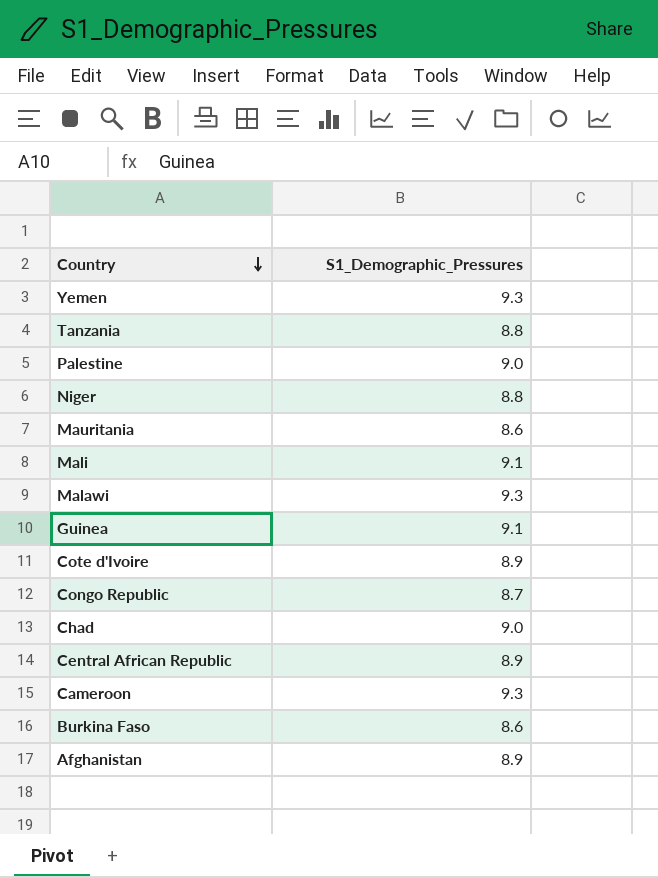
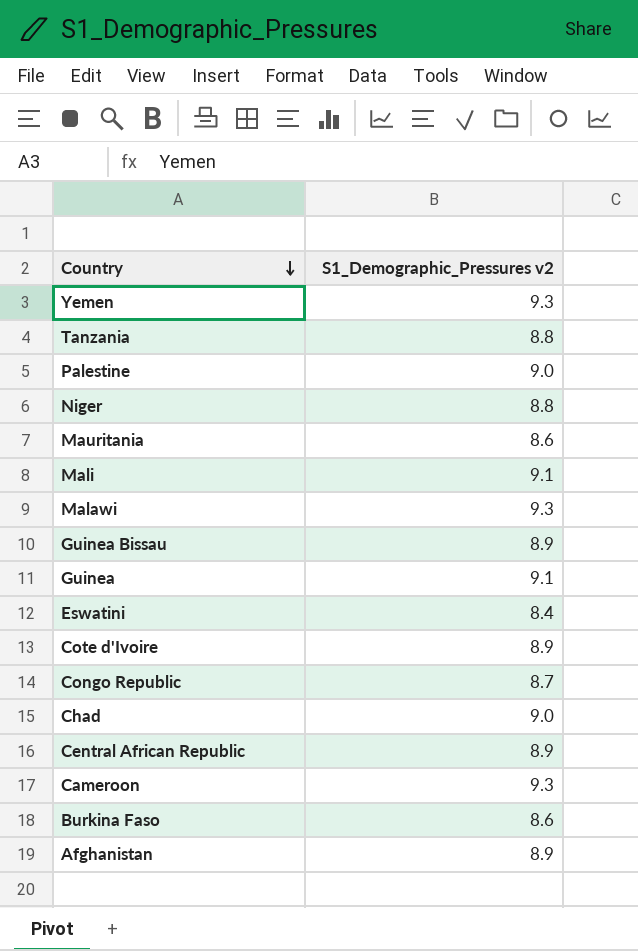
column name: S1_Demographic_Pressures -> S1_Demographic_Pressures v2
row Guinea Bissau: none -> 8.9
row Eswatini: none -> 8.4

